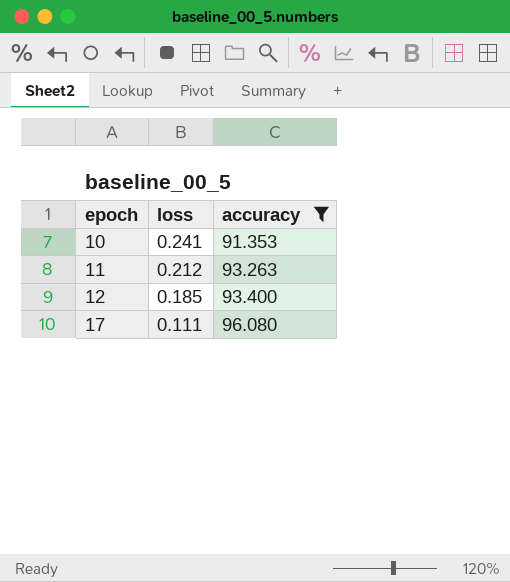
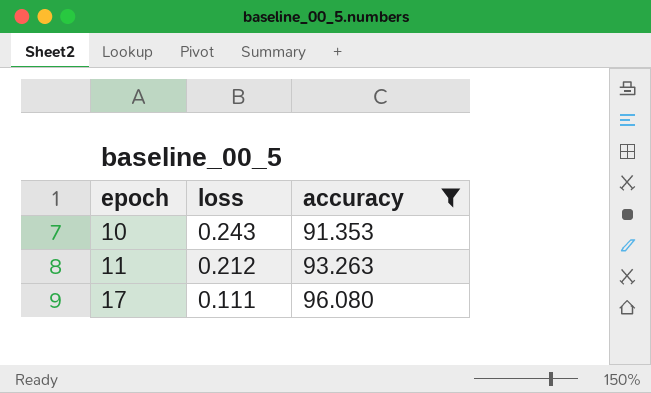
row 12: 0.185 | 93.400 -> none
10 | loss: 0.241 -> 0.243

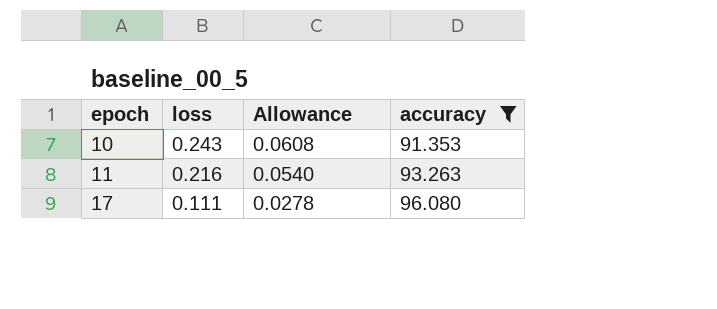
column Allowance | formula: none -> [loss] * 0.25
11 | loss: 0.212 -> 0.216

